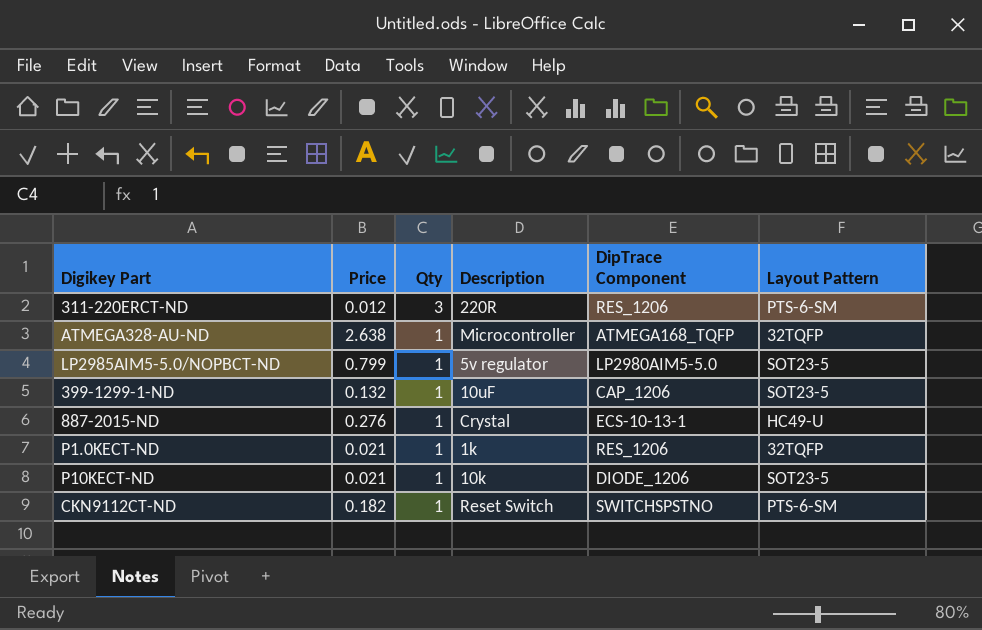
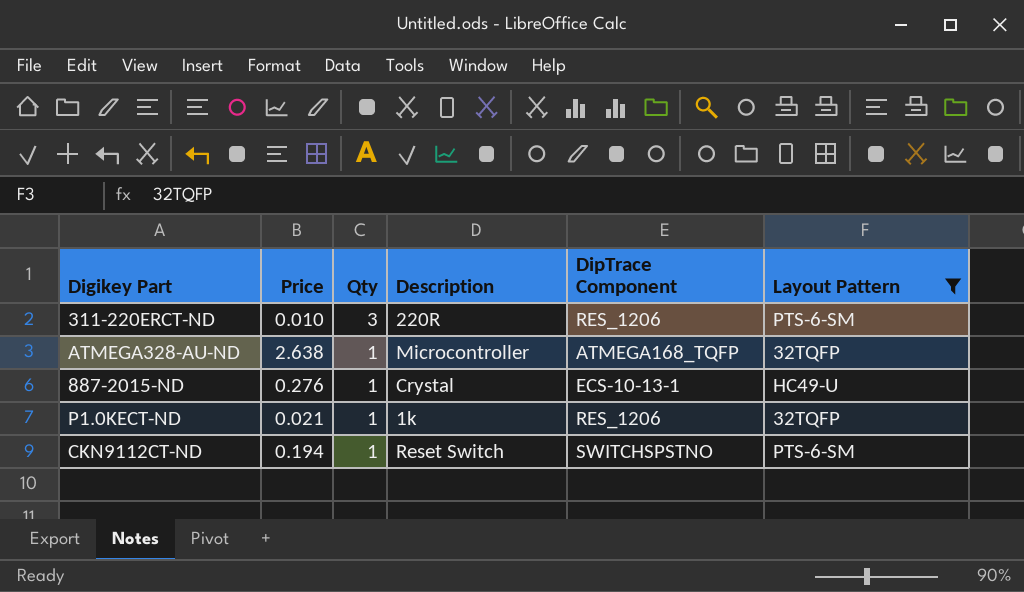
filter: none -> Layout Pattern != SOT23-5
311-220ERCT-ND | Price: 0.012 -> 0.010
CKN9112CT-ND | Price: 0.182 -> 0.194

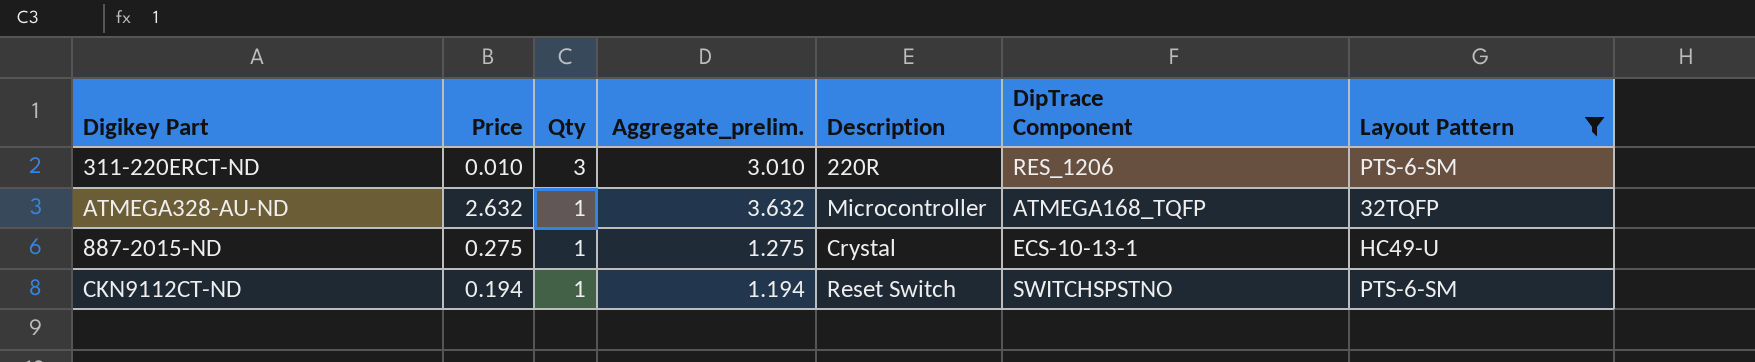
column Aggregate_prelim. | formula: none -> [Price] + [Qty]
row P1.0KECT-ND: 0.021 | 1 | 1k | RES_1206 | 32TQFP -> none
ATMEGA328-AU-ND | Price: 2.638 -> 2.632
887-2015-ND | Price: 0.276 -> 0.275

